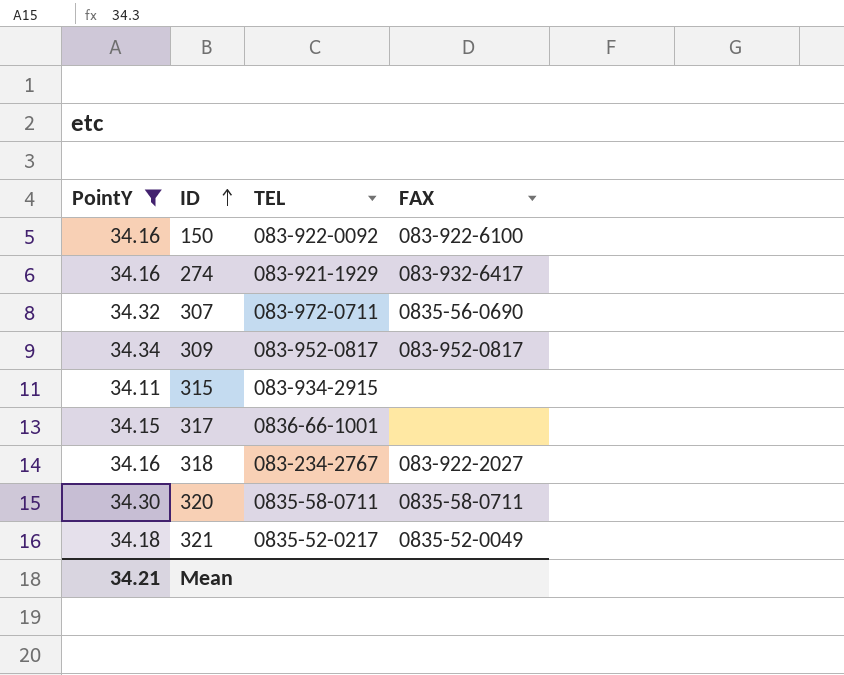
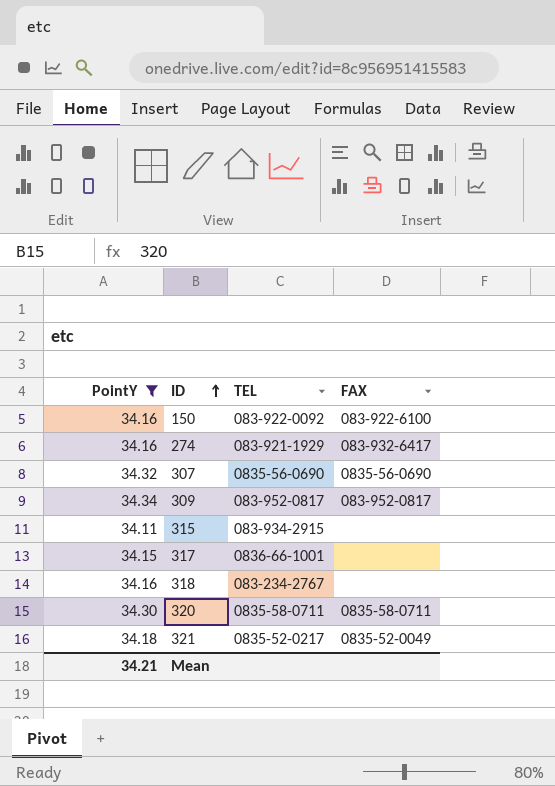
307 | TEL: 083-972-0711 -> 0835-56-0690
318 | FAX: 083-922-2027 -> none

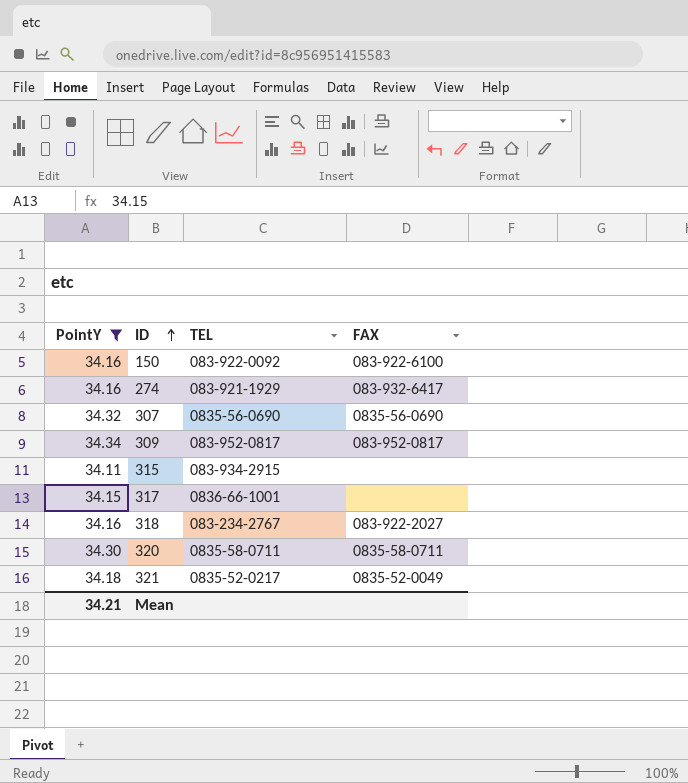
318 | FAX: none -> 083-922-2027

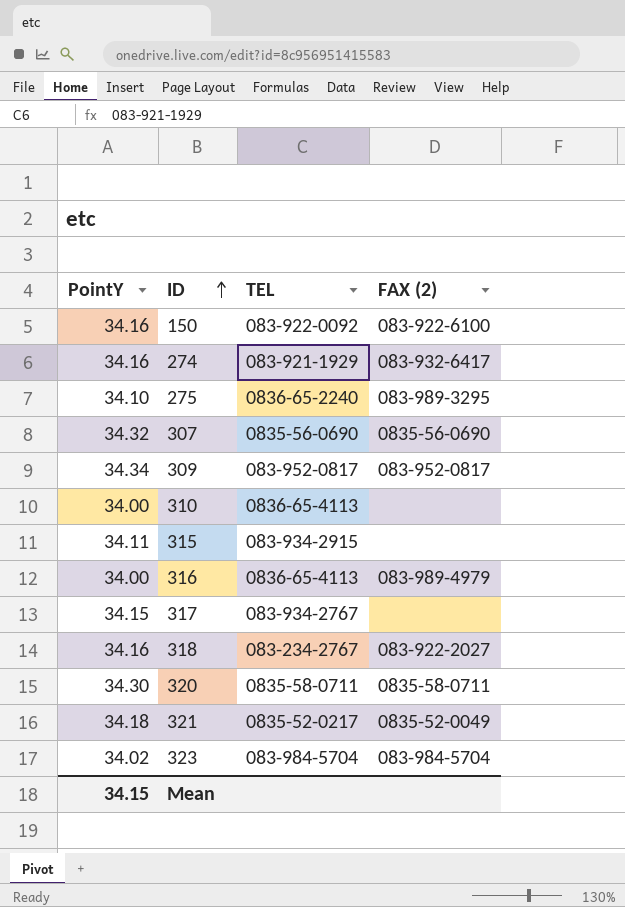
filter: PointY >= 34.11 -> none
column name: FAX -> FAX (2)
317 | TEL: 0836-66-1001 -> 083-934-2767
Mean | PointY: 34.21 -> 34.15

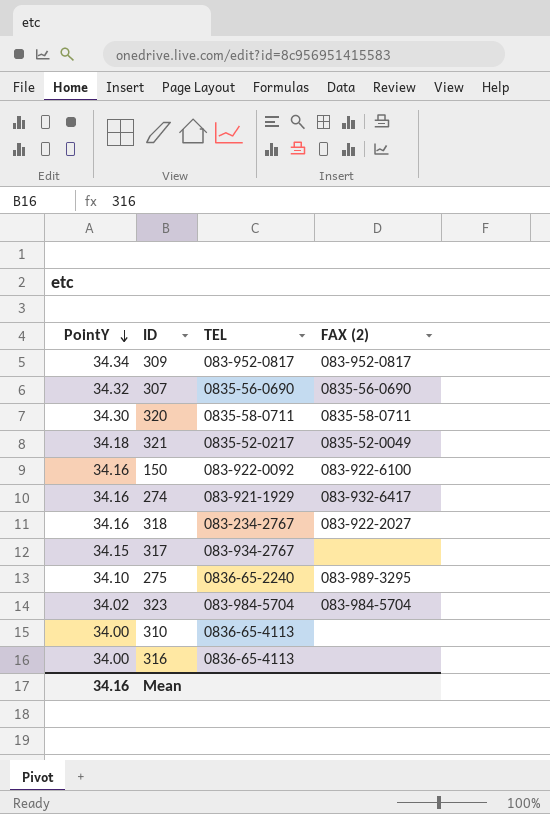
row order: ID ascending -> PointY descending
row 315: 34.11 | 083-934-2915 | none -> none
316 | FAX (2): 083-989-4979 -> none
Mean | PointY: 34.15 -> 34.16

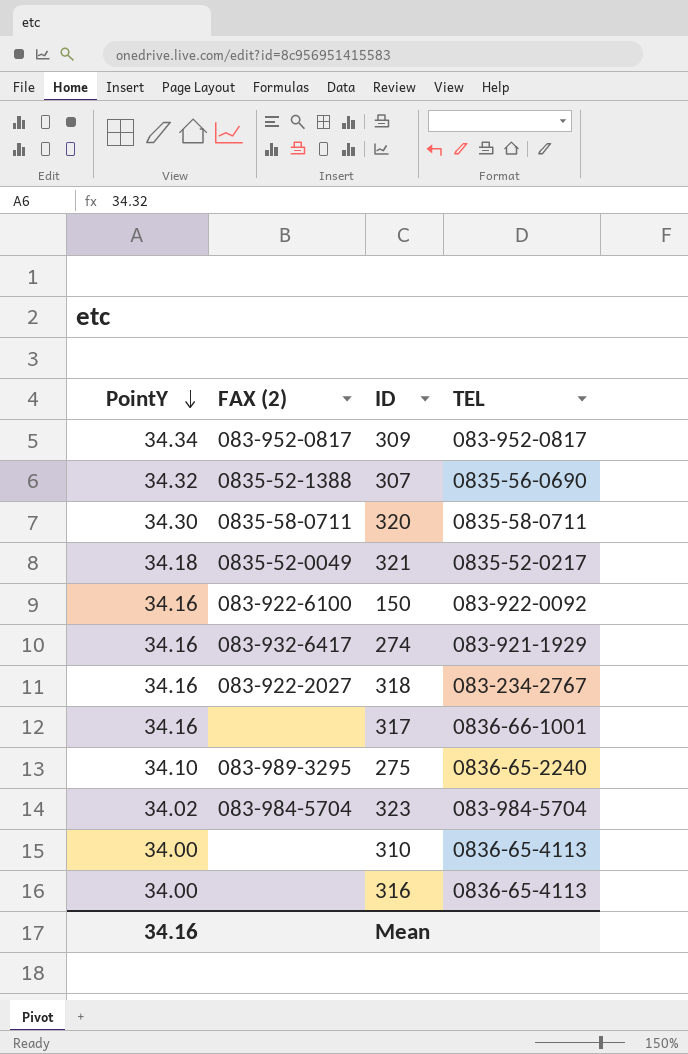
column FAX (2) | position: 4 -> 2
307 | FAX (2): 0835-56-0690 -> 0835-52-1388
317 | PointY: 34.15 -> 34.16
317 | TEL: 083-934-2767 -> 0836-66-1001

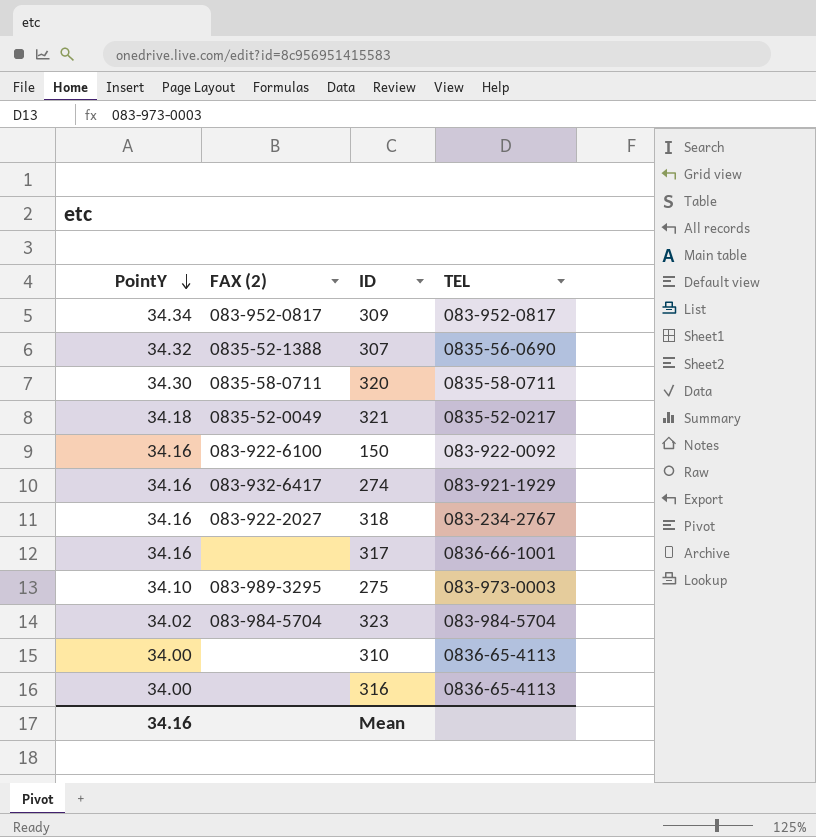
275 | TEL: 0836-65-2240 -> 083-973-0003

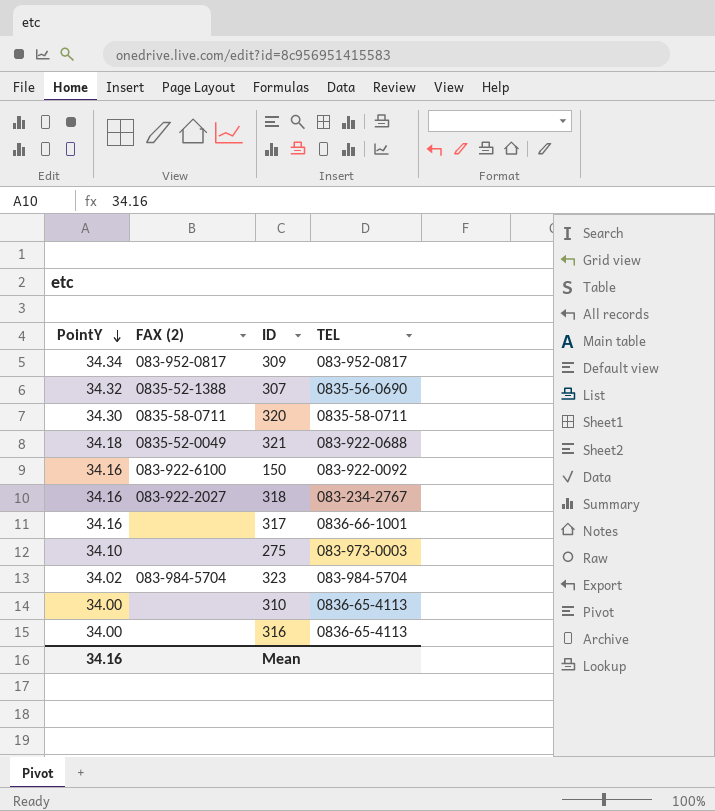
row 274: 34.16 | 083-932-6417 | 083-921-1929 -> none
321 | TEL: 0835-52-0217 -> 083-922-0688
275 | FAX (2): 083-989-3295 -> none

